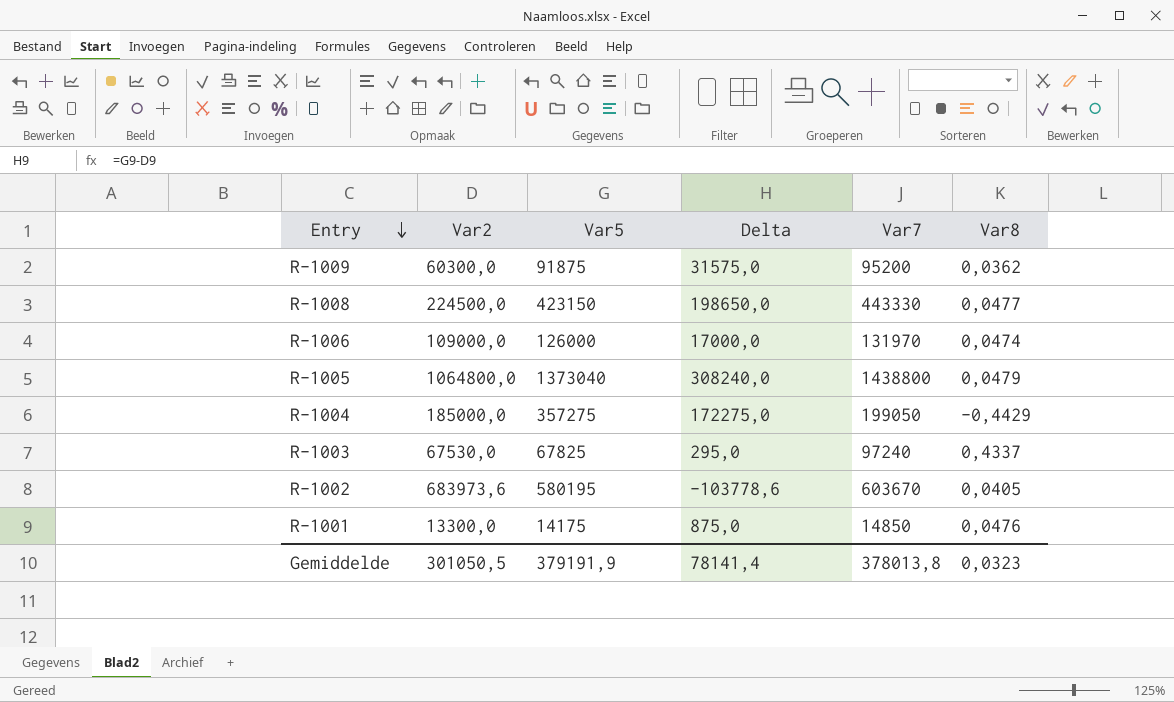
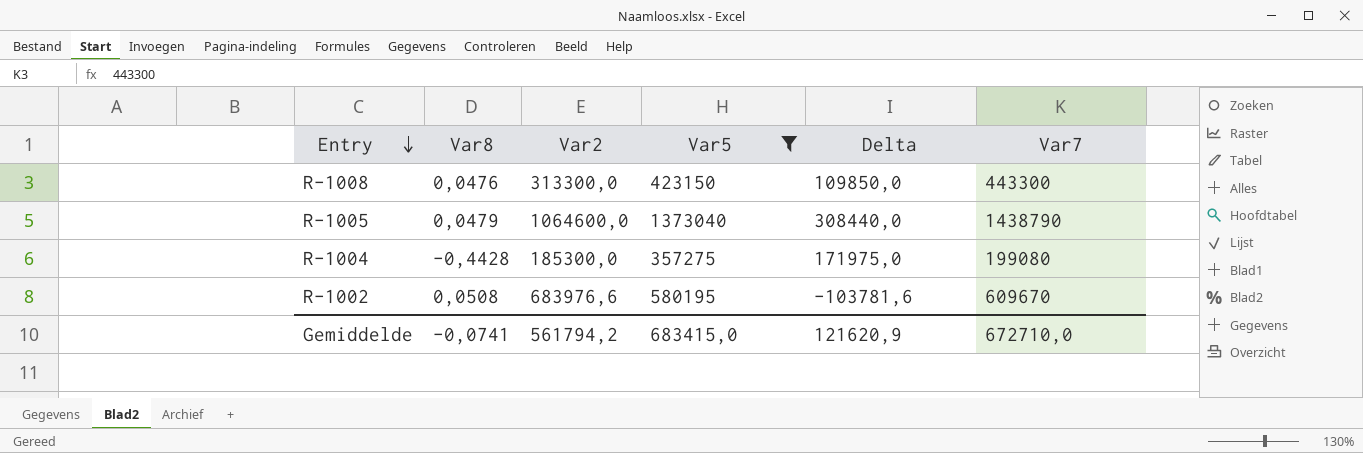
filter: none -> Var5 >= 357275
column Var8 | position: 6 -> 2
R-1008 | Var8: 0,0477 -> 0,0476
R-1008 | Var2: 224500,0 -> 313300,0
R-1008 | Delta: 198650,0 -> 109850,0
R-1008 | Var7: 443330 -> 443300
R-1005 | Var2: 1064800,0 -> 1064600,0
R-1005 | Delta: 308240,0 -> 308440,0
R-1005 | Var7: 1438800 -> 1438790
R-1004 | Var8: -0,4429 -> -0,4428
R-1004 | Var2: 185000,0 -> 185300,0
R-1004 | Delta: 172275,0 -> 171975,0
R-1004 | Var7: 199050 -> 199080
R-1002 | Var8: 0,0405 -> 0,0508
R-1002 | Var2: 683973,6 -> 683976,6
R-1002 | Delta: -103778,6 -> -103781,6
R-1002 | Var7: 603670 -> 609670
Gemiddelde | Var8: 0,0323 -> -0,0741
Gemiddelde | Var2: 301050,5 -> 561794,2
Gemiddelde | Var5: 379191,9 -> 683415,0
Gemiddelde | Delta: 78141,4 -> 121620,9
Gemiddelde | Var7: 378013,8 -> 672710,0

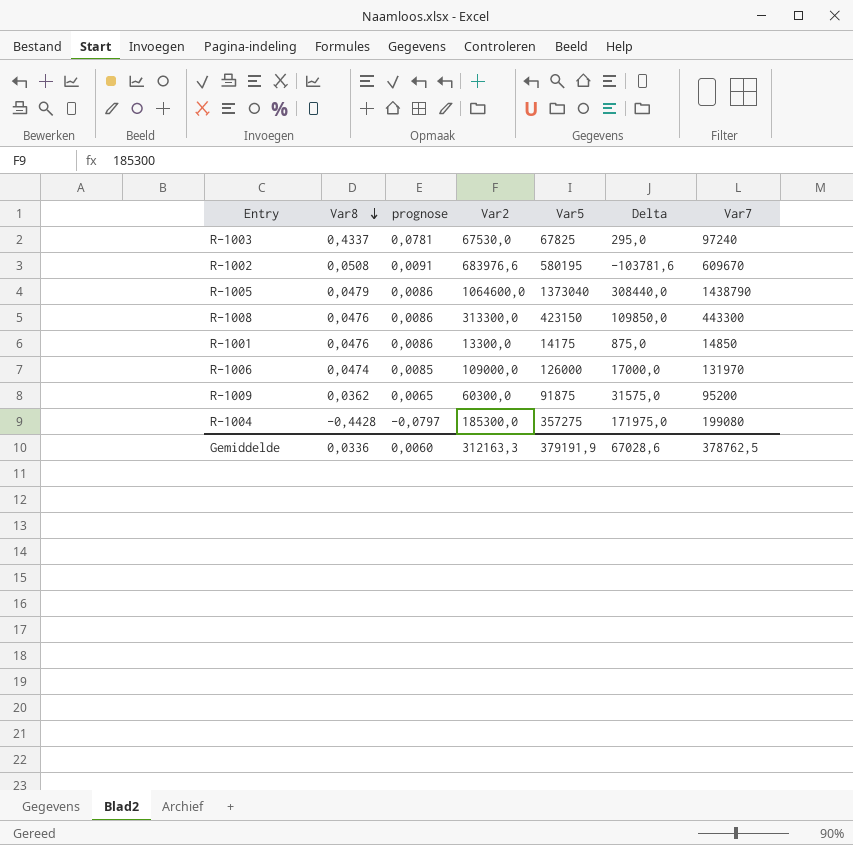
filter: Var5 >= 357275 -> none
row order: Entry descending -> Var8 descending
column prognose | formula: none -> [Var8] * 0,18
Gemiddelde | Var8: -0,0741 -> 0,0336
Gemiddelde | Var2: 561794,2 -> 312163,3
Gemiddelde | Var5: 683415,0 -> 379191,9
Gemiddelde | Delta: 121620,9 -> 67028,6
Gemiddelde | Var7: 672710,0 -> 378762,5

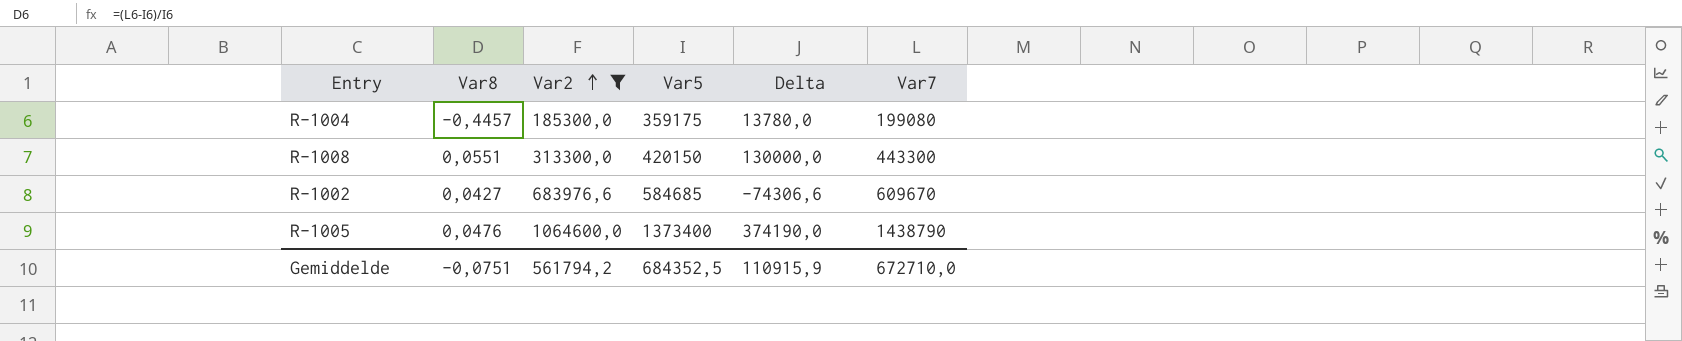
filter: none -> Var2 >= 185300,0
row order: Var8 descending -> Var2 ascending
column prognose | formula: [Var8] * 0,18 -> none
column Delta | formula: [Var5] - [Var2] -> [Var7] - [Var2]
R-1004 | Var8: -0,4428 -> -0,4457
R-1004 | Var5: 357275 -> 359175
R-1008 | Var8: 0,0476 -> 0,0551
R-1008 | Var5: 423150 -> 420150
R-1002 | Var8: 0,0508 -> 0,0427
R-1002 | Var5: 580195 -> 584685
R-1005 | Var8: 0,0479 -> 0,0476
R-1005 | Var5: 1373040 -> 1373400
Gemiddelde | Var8: 0,0336 -> -0,0751
Gemiddelde | Var2: 312163,3 -> 561794,2
Gemiddelde | Var5: 379191,9 -> 684352,5
Gemiddelde | Delta: 67028,6 -> 110915,9
Gemiddelde | Var7: 378762,5 -> 672710,0

